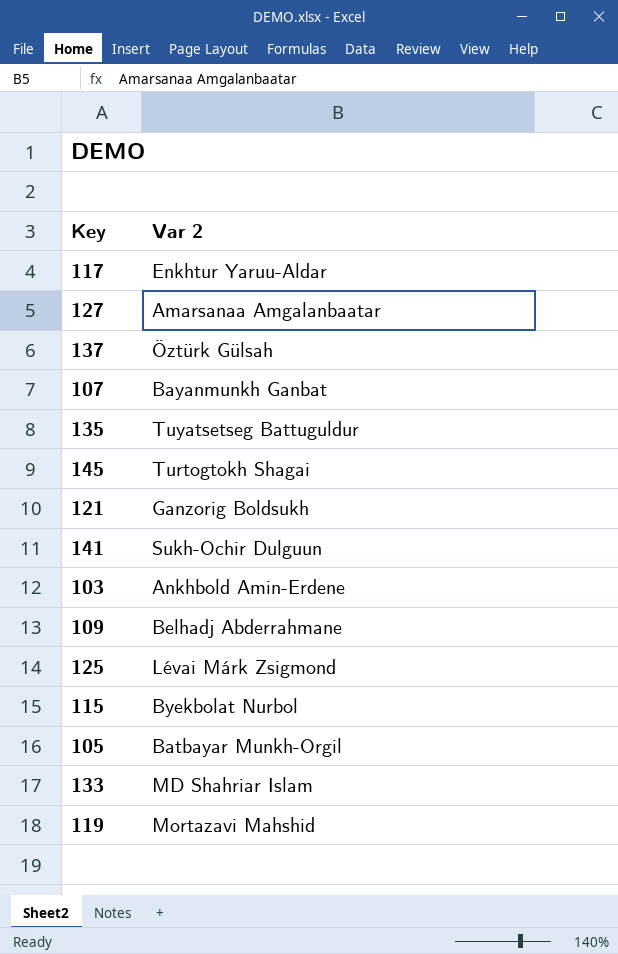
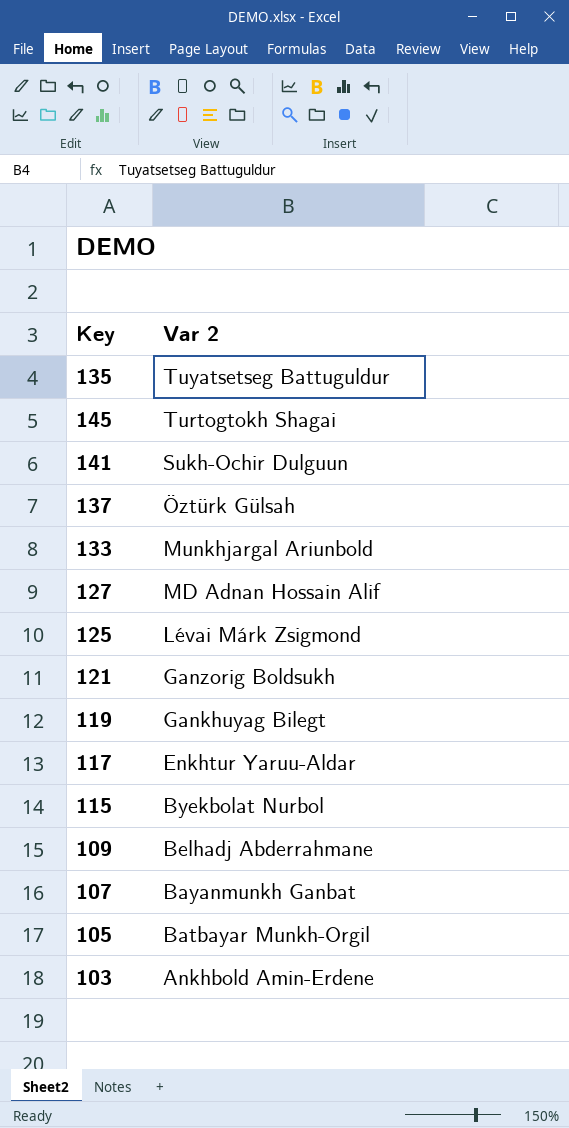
row order: none -> Var 2 descending
133 | Var 2: MD Shahriar Islam -> Munkhjargal Ariunbold
127 | Var 2: Amarsanaa Amgalanbaatar -> MD Adnan Hossain Alif
119 | Var 2: Mortazavi Mahshid -> Gankhuyag Bilegt

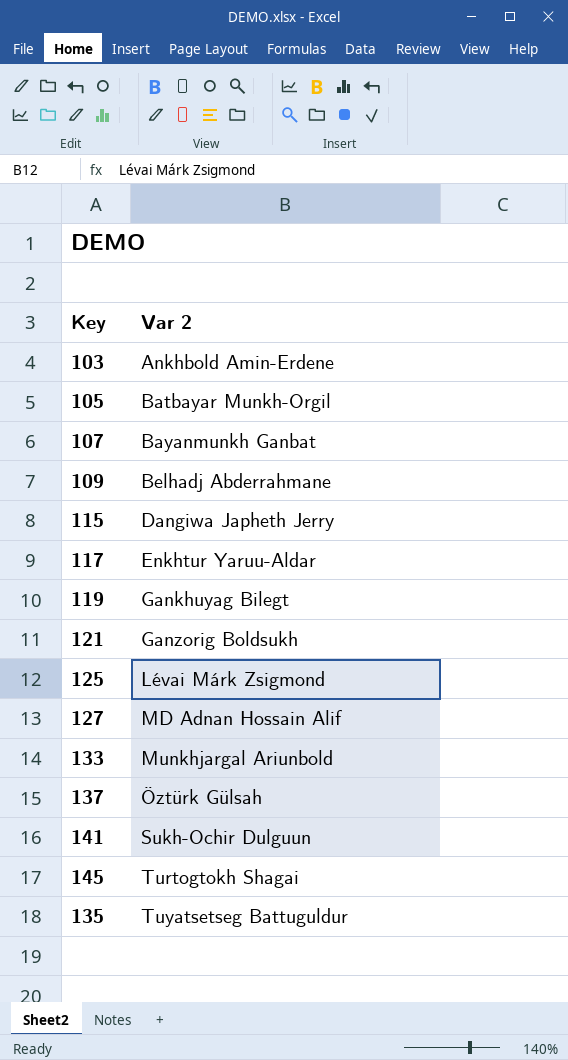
row order: Var 2 descending -> Var 2 ascending
115 | Var 2: Byekbolat Nurbol -> Dangiwa Japheth Jerry

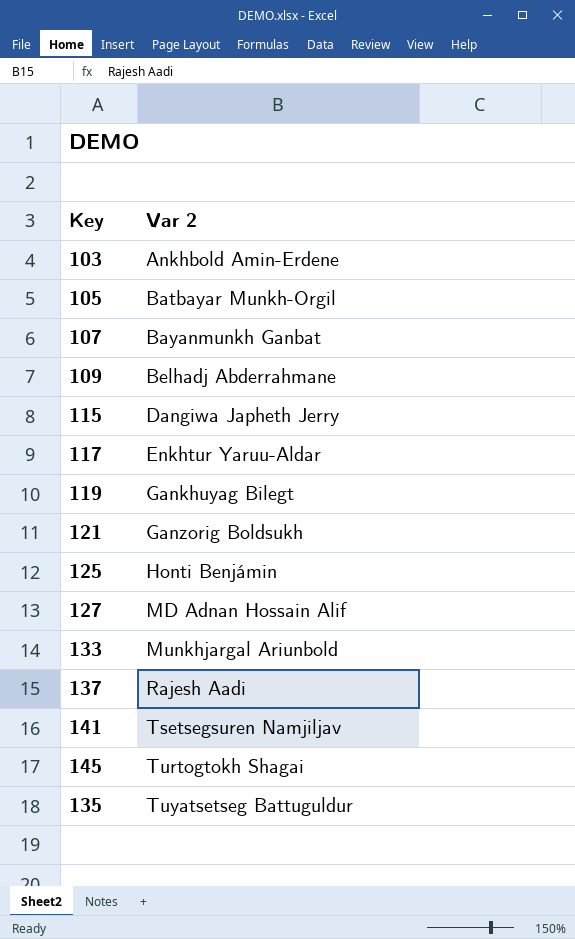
125 | Var 2: Lévai Márk Zsigmond -> Honti Benjámin
137 | Var 2: Öztürk Gülsah -> Rajesh Aadi
141 | Var 2: Sukh-Ochir Dulguun -> Tsetsegsuren Namjiljav

